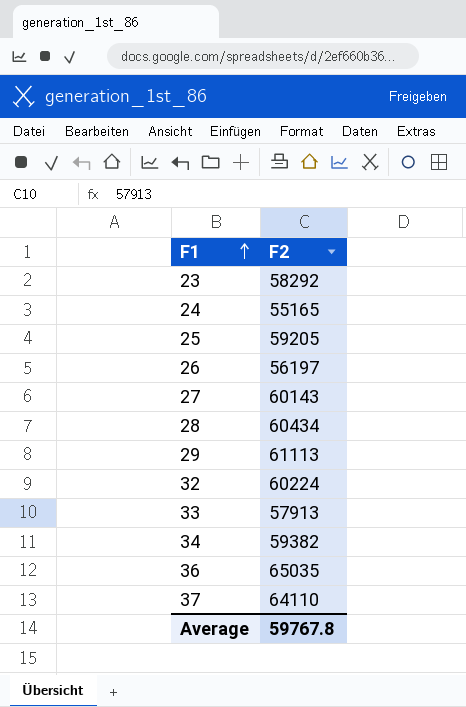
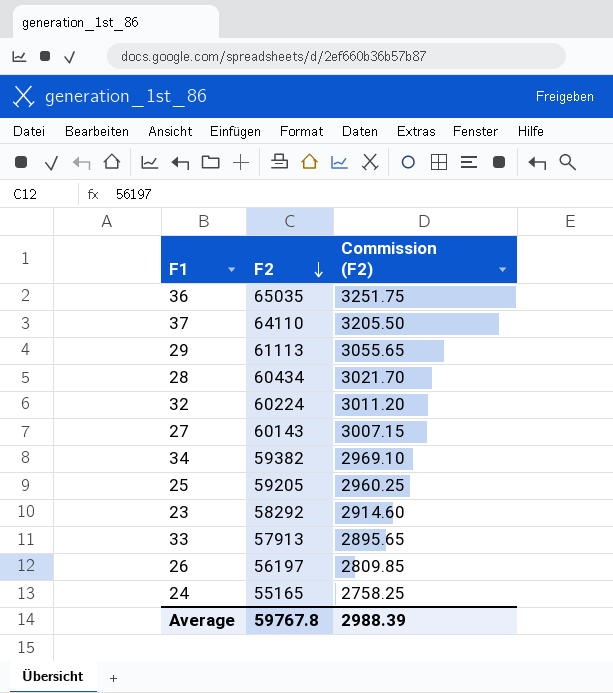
row order: F1 ascending -> F2 descending
column Commission (F2) | formula: none -> [F2] * 0.05

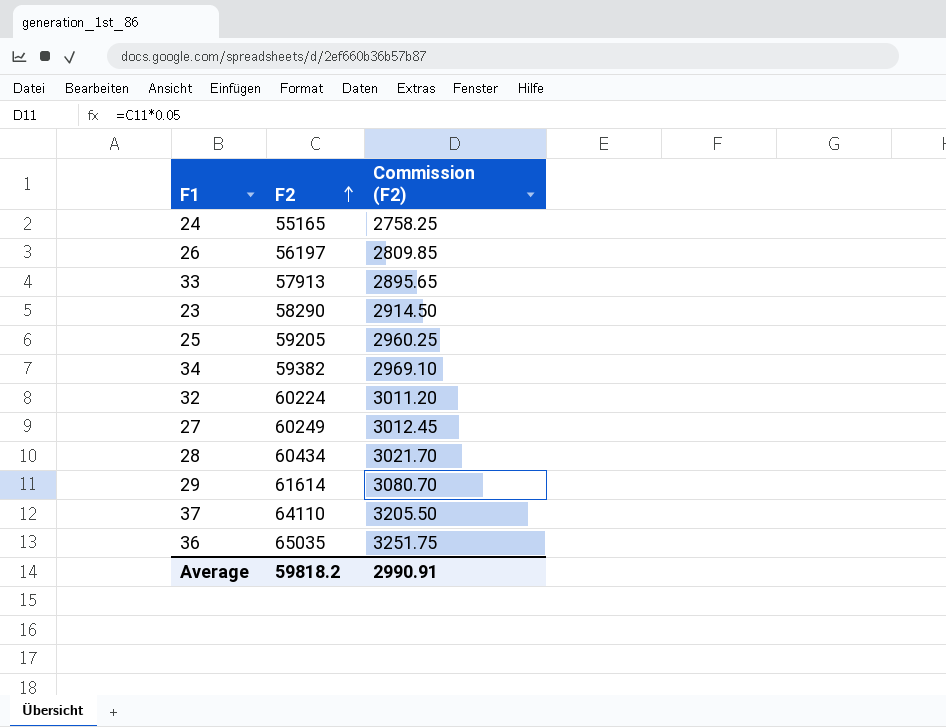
row order: F2 descending -> F2 ascending
23 | F2: 58292 -> 58290
23 | Commission (F2): 2914.60 -> 2914.50
27 | F2: 60143 -> 60249
27 | Commission (F2): 3007.15 -> 3012.45
29 | F2: 61113 -> 61614
29 | Commission (F2): 3055.65 -> 3080.70
Average | F2: 59767.8 -> 59818.2
Average | Commission (F2): 2988.39 -> 2990.91

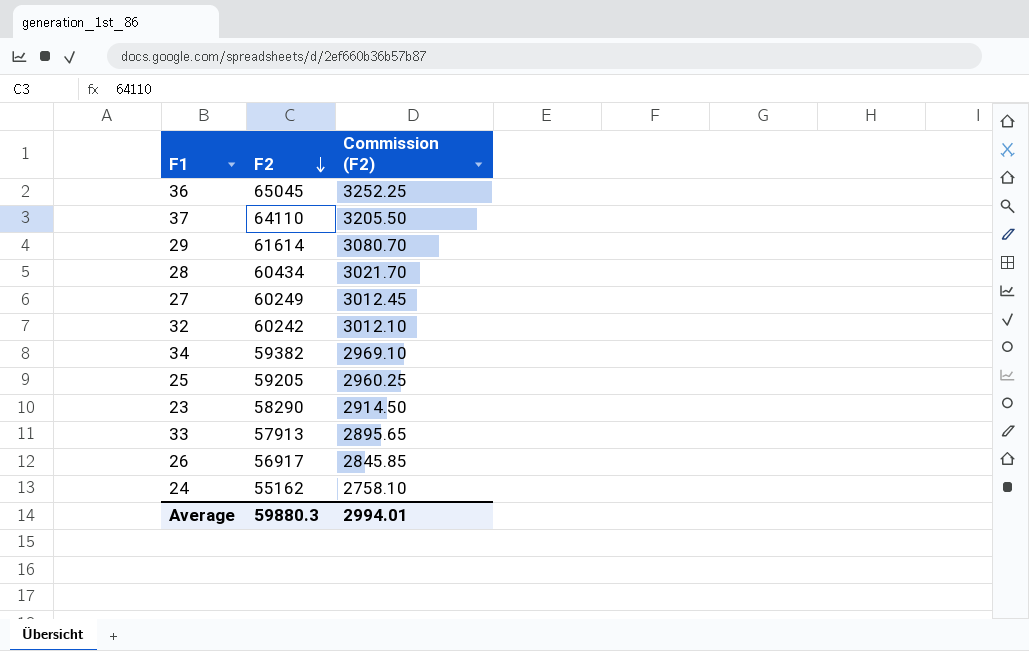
row order: F2 ascending -> F2 descending
36 | F2: 65035 -> 65045
36 | Commission (F2): 3251.75 -> 3252.25
32 | F2: 60224 -> 60242
32 | Commission (F2): 3011.20 -> 3012.10
26 | F2: 56197 -> 56917
26 | Commission (F2): 2809.85 -> 2845.85
24 | F2: 55165 -> 55162
24 | Commission (F2): 2758.25 -> 2758.10
Average | F2: 59818.2 -> 59880.3
Average | Commission (F2): 2990.91 -> 2994.01

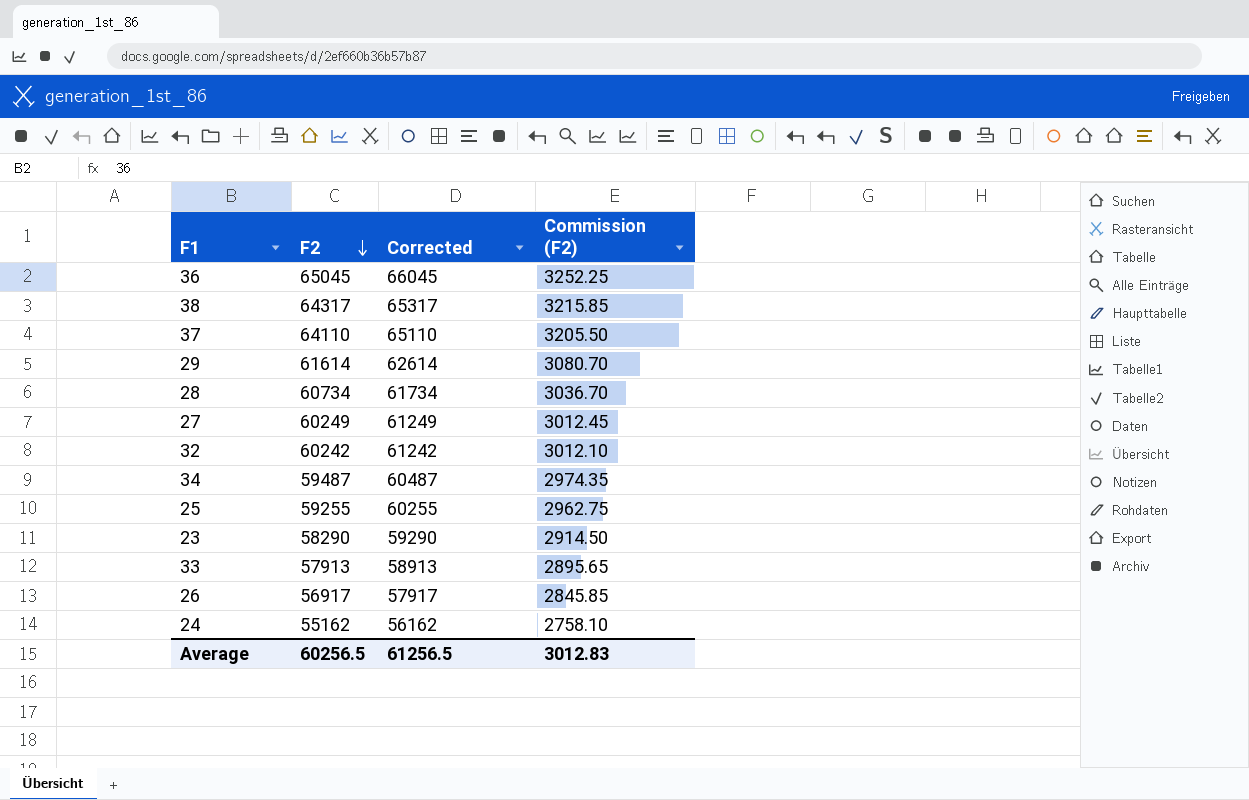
column Corrected | formula: none -> [F2] + 1000
row 38: none -> 64317 | 65317 | 3215.85
28 | F2: 60434 -> 60734
28 | Commission (F2): 3021.70 -> 3036.70
34 | F2: 59382 -> 59487
34 | Commission (F2): 2969.10 -> 2974.35
25 | F2: 59205 -> 59255
25 | Commission (F2): 2960.25 -> 2962.75
Average | F2: 59880.3 -> 60256.5
Average | Commission (F2): 2994.01 -> 3012.83

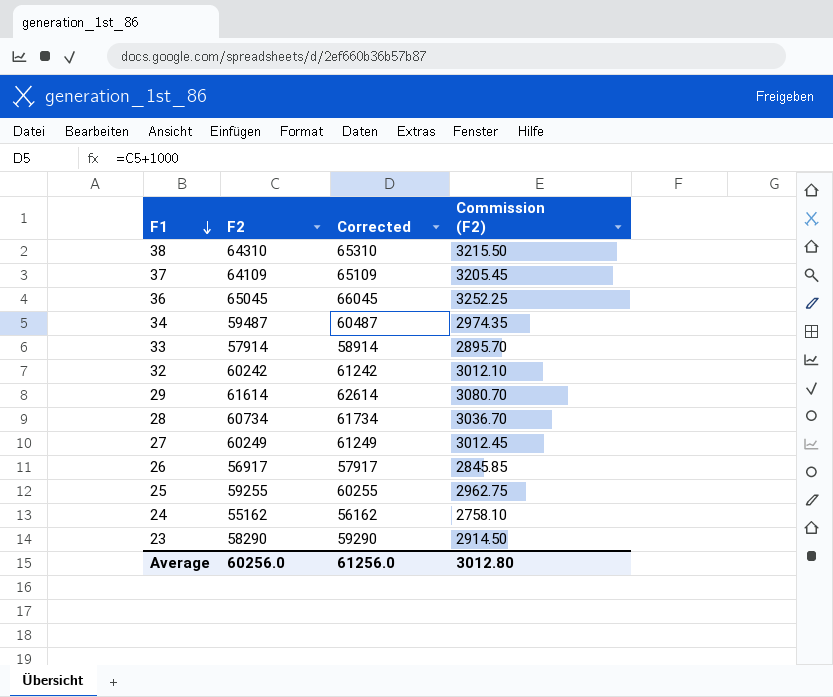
row order: F2 descending -> F1 descending
38 | F2: 64317 -> 64310
38 | Corrected: 65317 -> 65310
38 | Commission (F2): 3215.85 -> 3215.50
37 | F2: 64110 -> 64109
37 | Corrected: 65110 -> 65109
37 | Commission (F2): 3205.50 -> 3205.45
33 | F2: 57913 -> 57914
33 | Corrected: 58913 -> 58914
33 | Commission (F2): 2895.65 -> 2895.70
Average | F2: 60256.5 -> 60256.0
Average | Corrected: 61256.5 -> 61256.0
Average | Commission (F2): 3012.83 -> 3012.80

